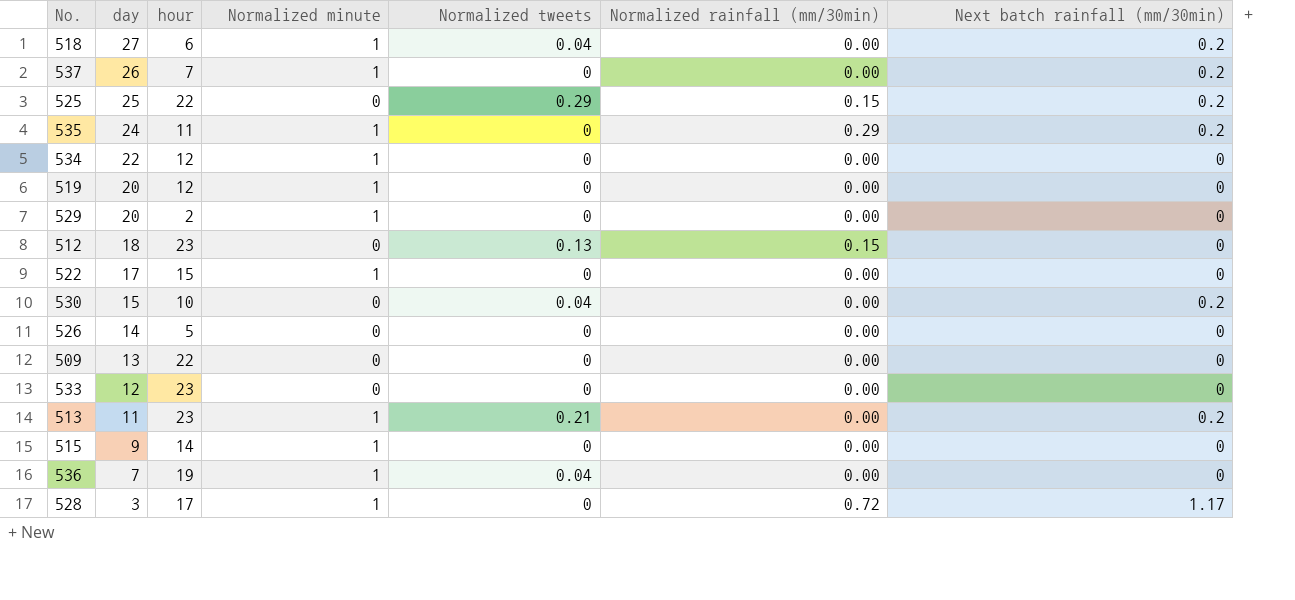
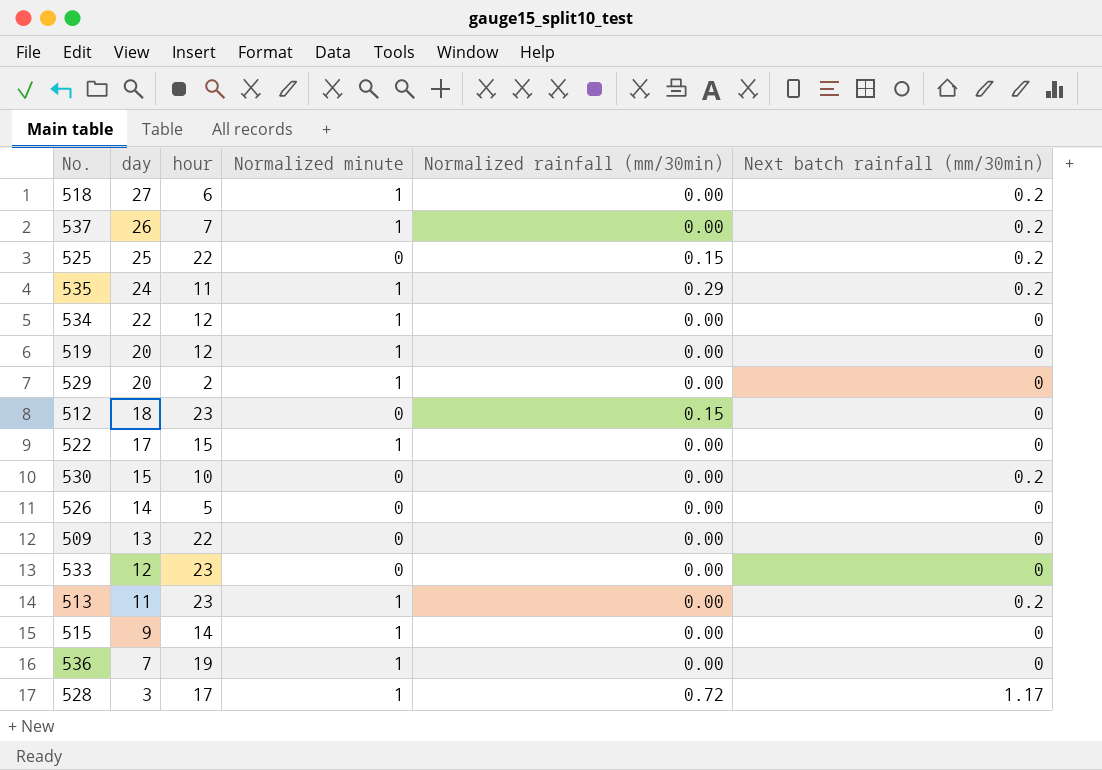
column Normalized tweets | position: 5 -> none

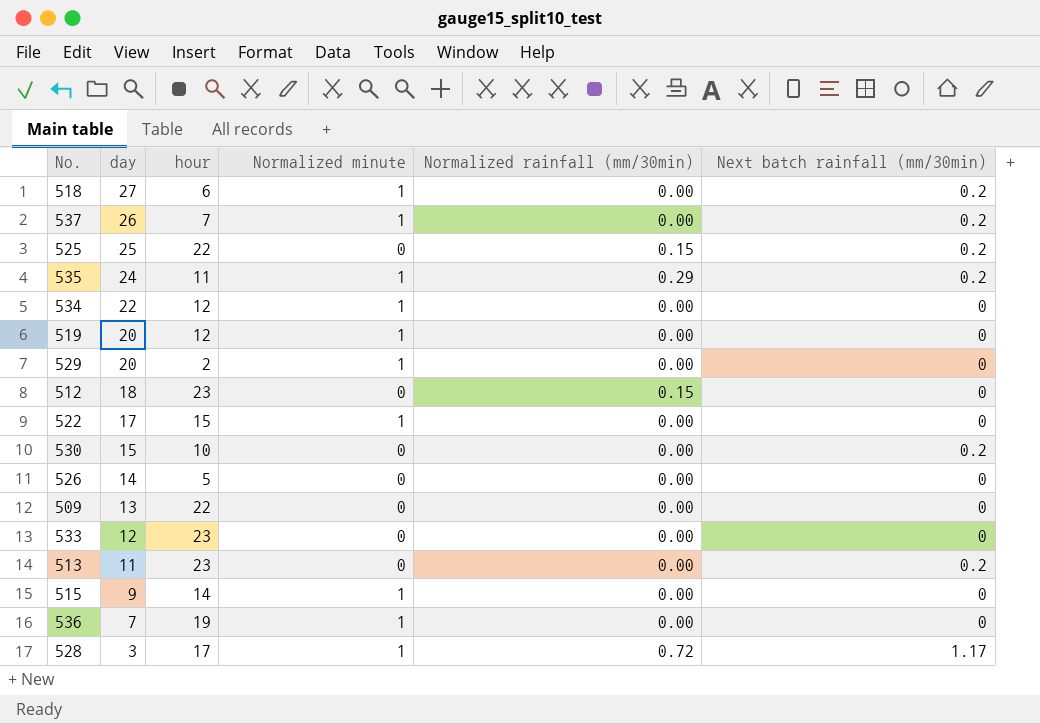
513 | Normalized minute: 1 -> 0

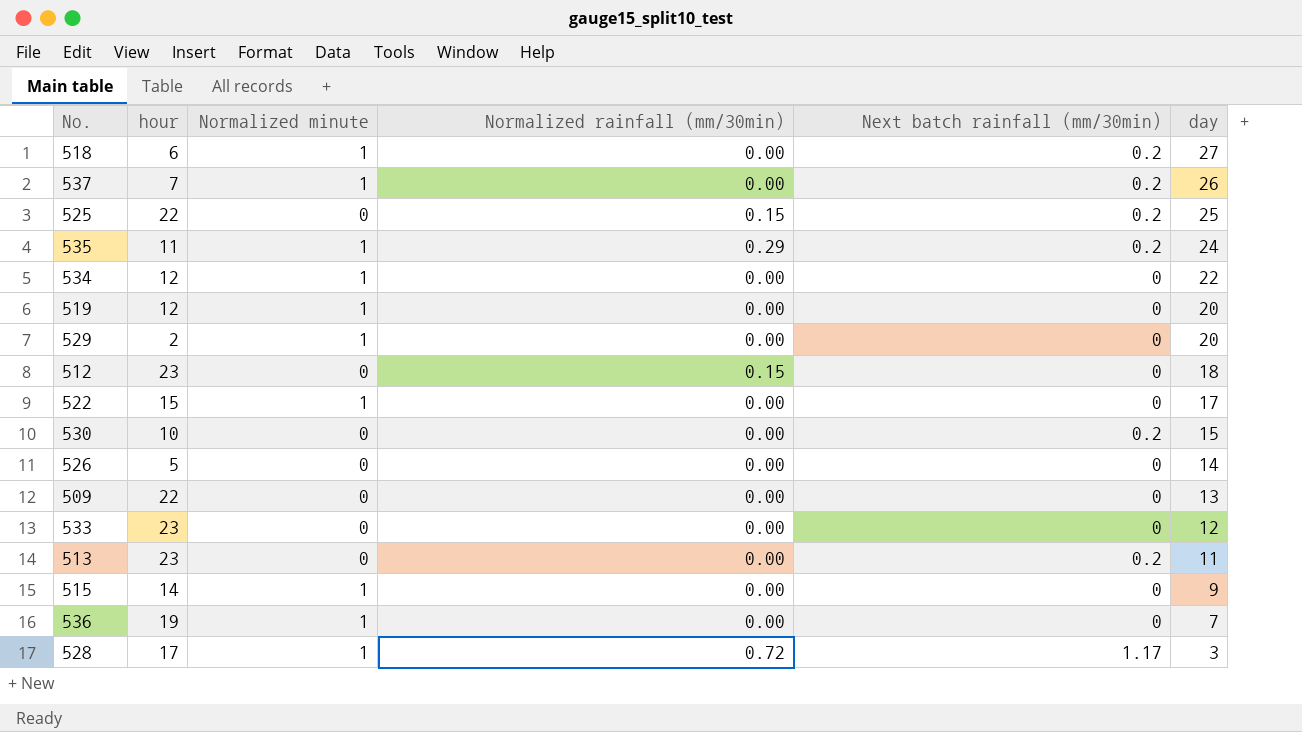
column day | position: 2 -> 6

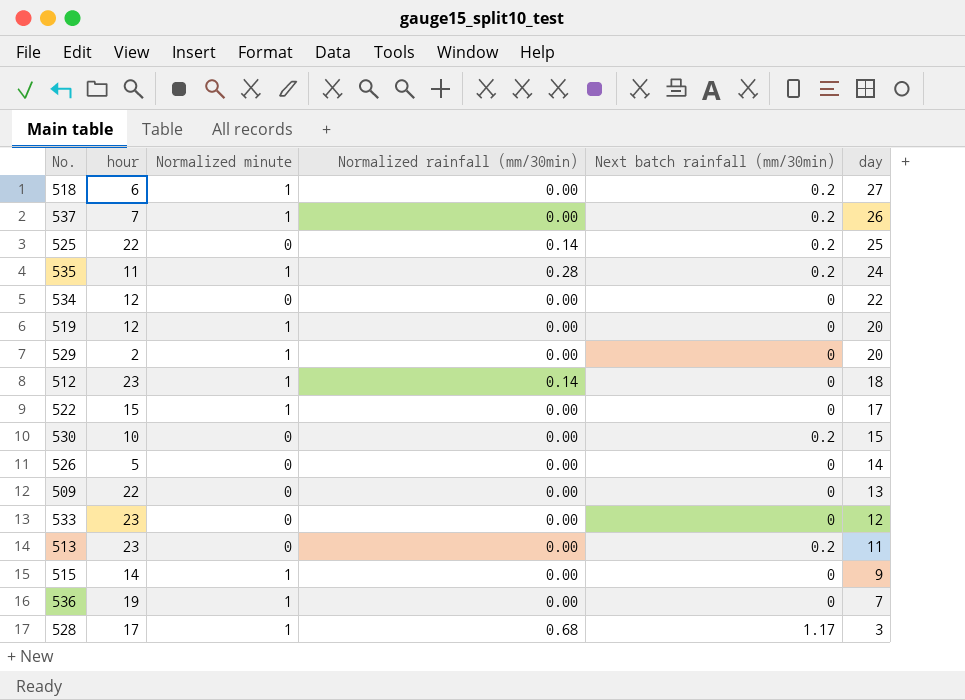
525 | Normalized rainfall (mm/30min): 0.15 -> 0.14
535 | Normalized rainfall (mm/30min): 0.29 -> 0.28
534 | Normalized minute: 1 -> 0
512 | Normalized minute: 0 -> 1
512 | Normalized rainfall (mm/30min): 0.15 -> 0.14
528 | Normalized rainfall (mm/30min): 0.72 -> 0.68

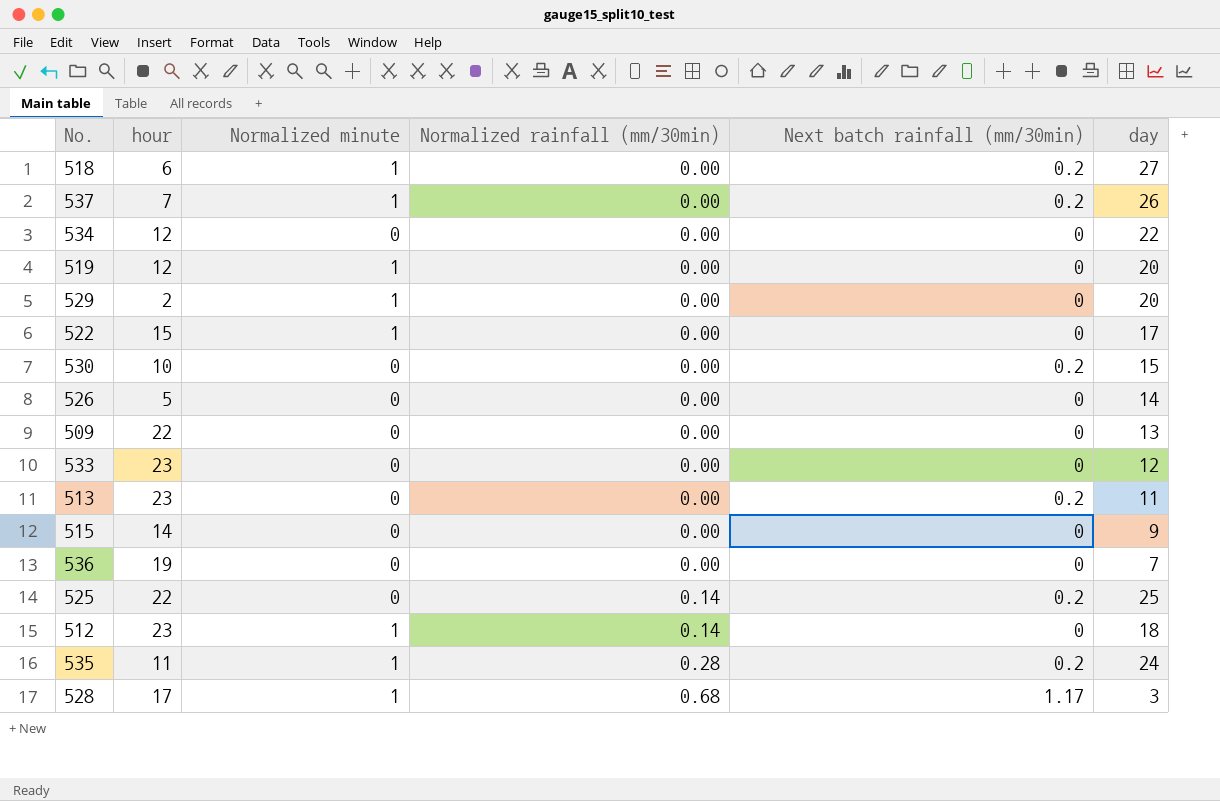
row order: day descending -> Normalized rainfall (mm/30min) ascending
515 | Normalized minute: 1 -> 0
536 | Normalized minute: 1 -> 0

